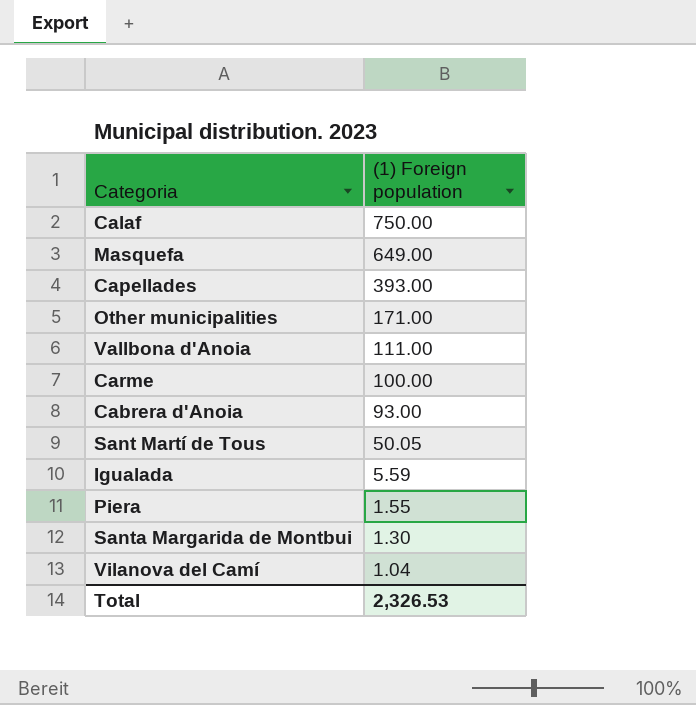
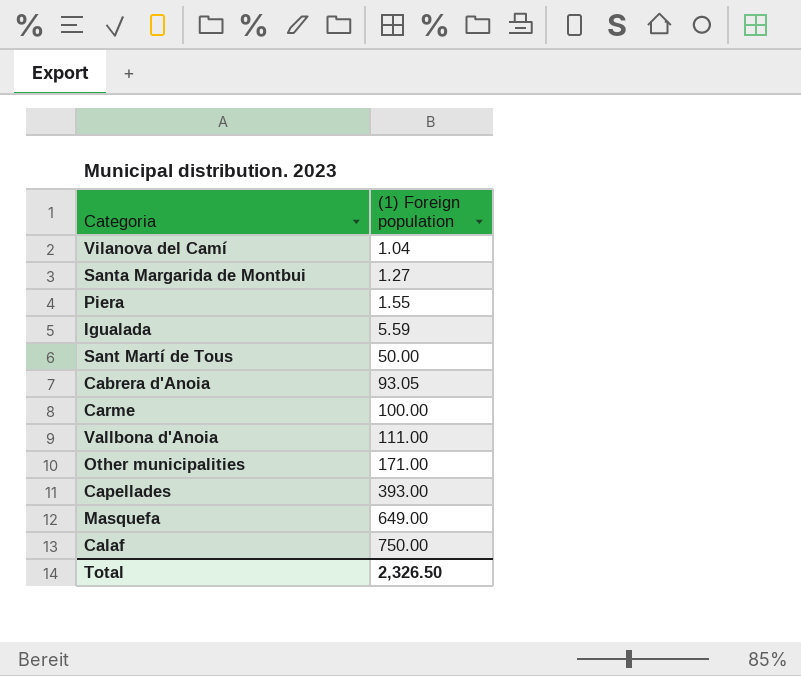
row order: (1) Foreign population descending -> (1) Foreign population ascending
Santa Margarida de Montbui | (1) Foreign population: 1.30 -> 1.27
Sant Martí de Tous | (1) Foreign population: 50.05 -> 50.00
Cabrera d'Anoia | (1) Foreign population: 93.00 -> 93.05
Total | (1) Foreign population: 2,326.53 -> 2,326.50

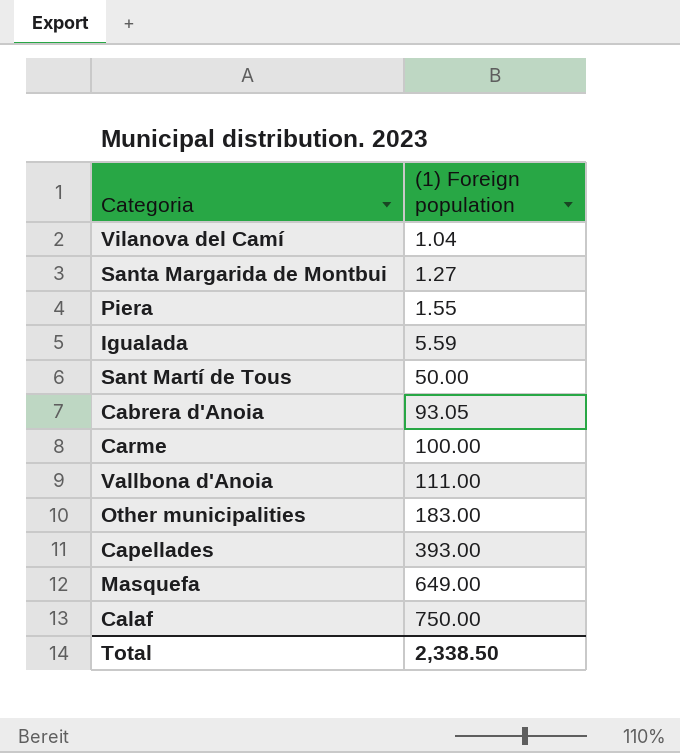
Other municipalities | (1) Foreign population: 171.00 -> 183.00
Total | (1) Foreign population: 2,326.50 -> 2,338.50

